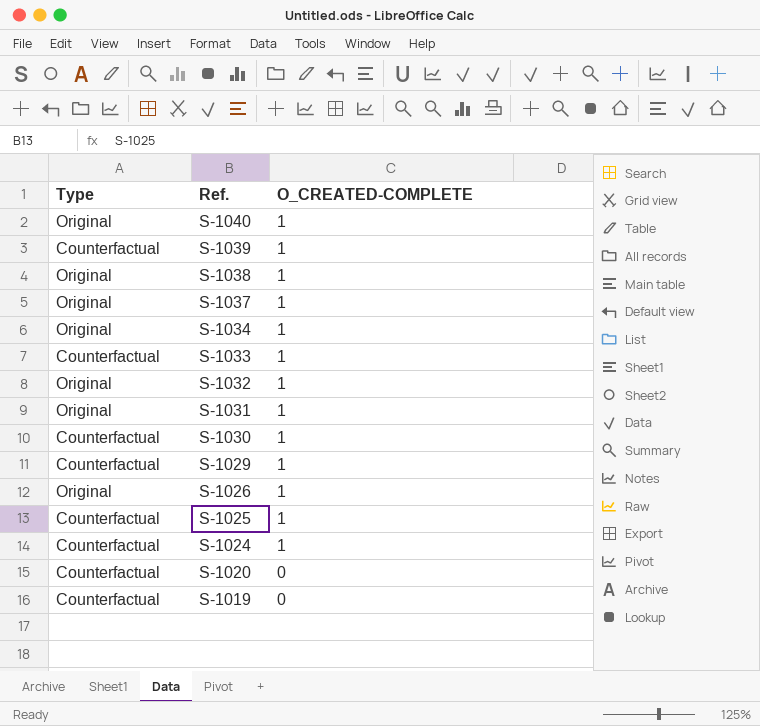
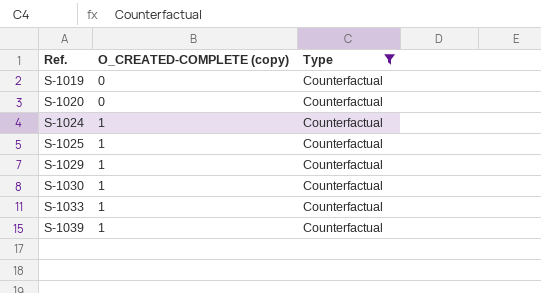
filter: none -> Type = Counterfactual
row order: Ref. descending -> Ref. ascending
column name: O_CREATED-COMPLETE -> O_CREATED-COMPLETE (copy)
column Type | position: 1 -> 3

